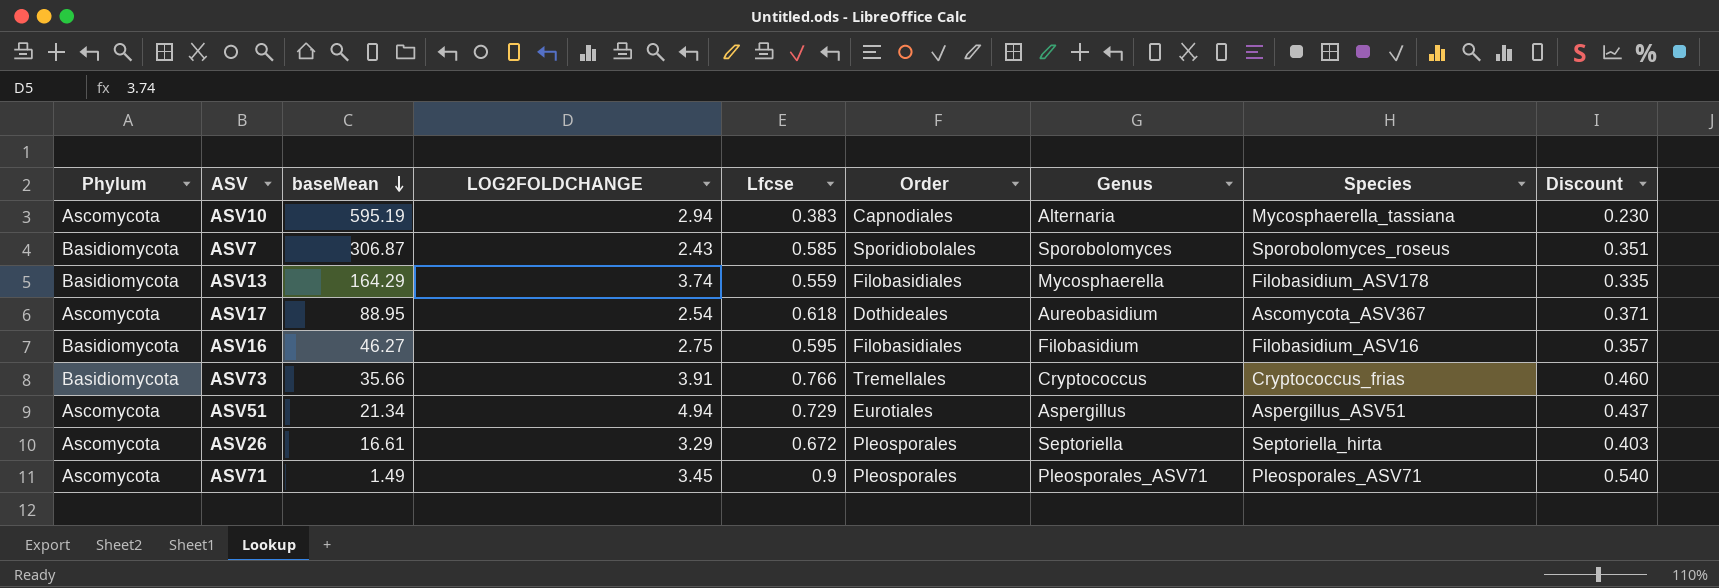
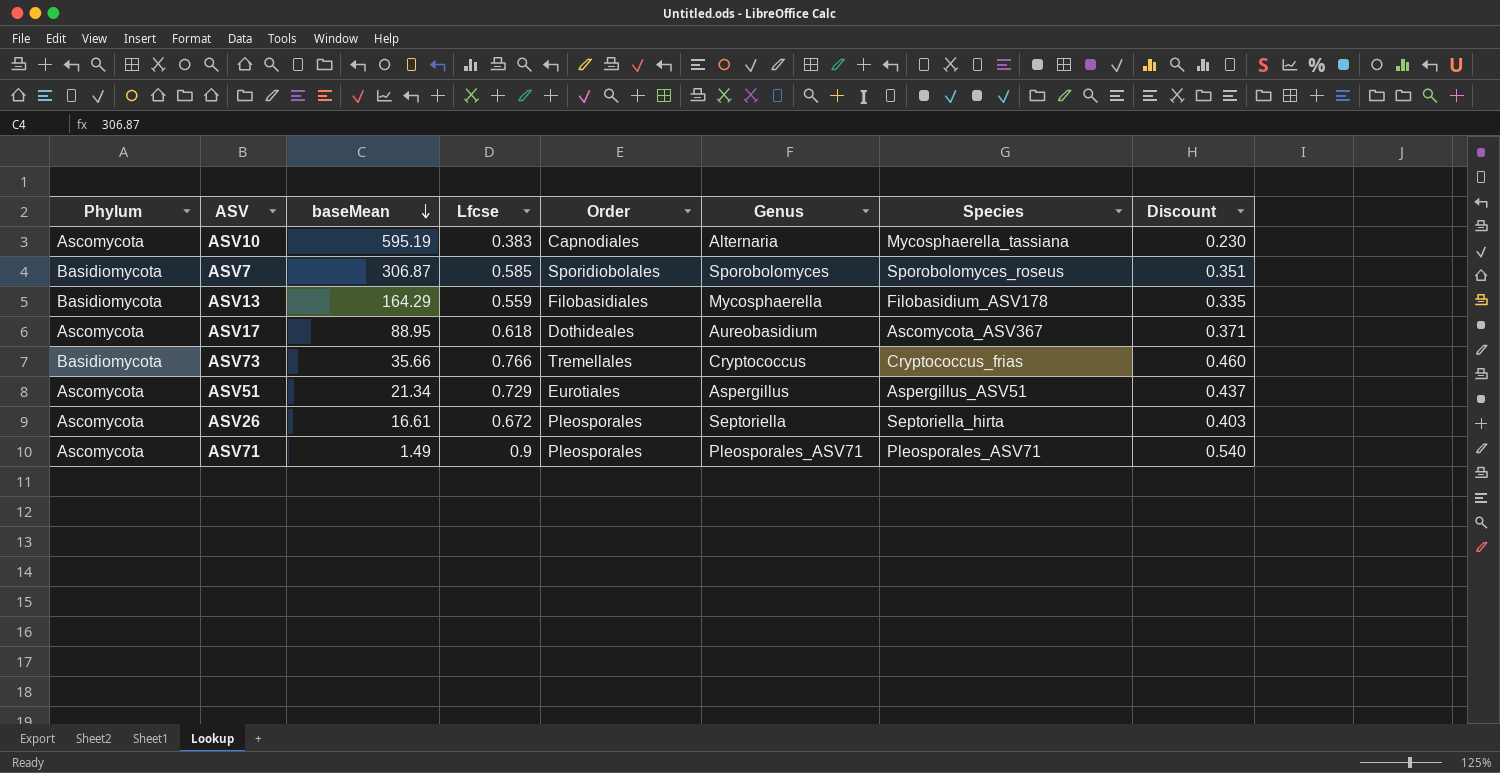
column LOG2FOLDCHANGE | position: 4 -> none
row ASV16: Basidiomycota | 46.27 | 2.75 | 0.595 | Filobasidiales | Filobasidium | Filobasidium_ASV16 | 0.357 -> none

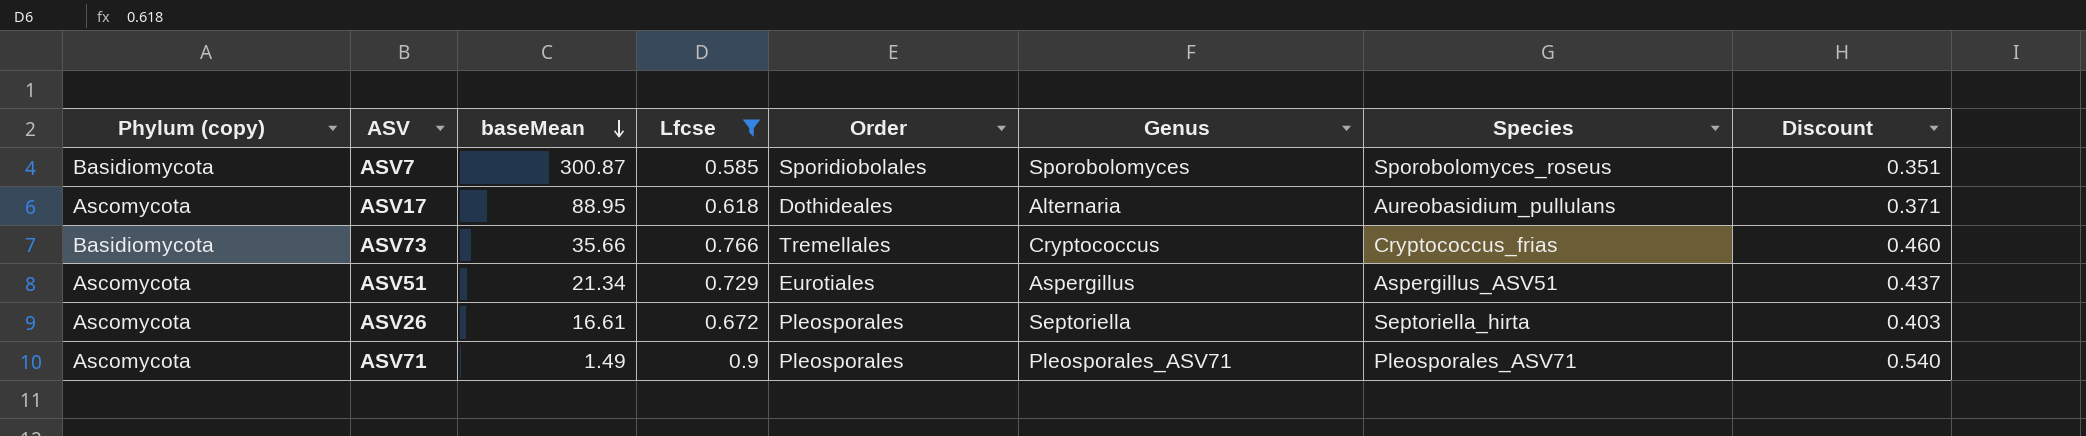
filter: none -> Lfcse >= 0.585
column name: Phylum -> Phylum (copy)
ASV7 | baseMean: 306.87 -> 300.87
ASV17 | Genus: Aureobasidium -> Alternaria
ASV17 | Species: Ascomycota_ASV367 -> Aureobasidium_pullulans

